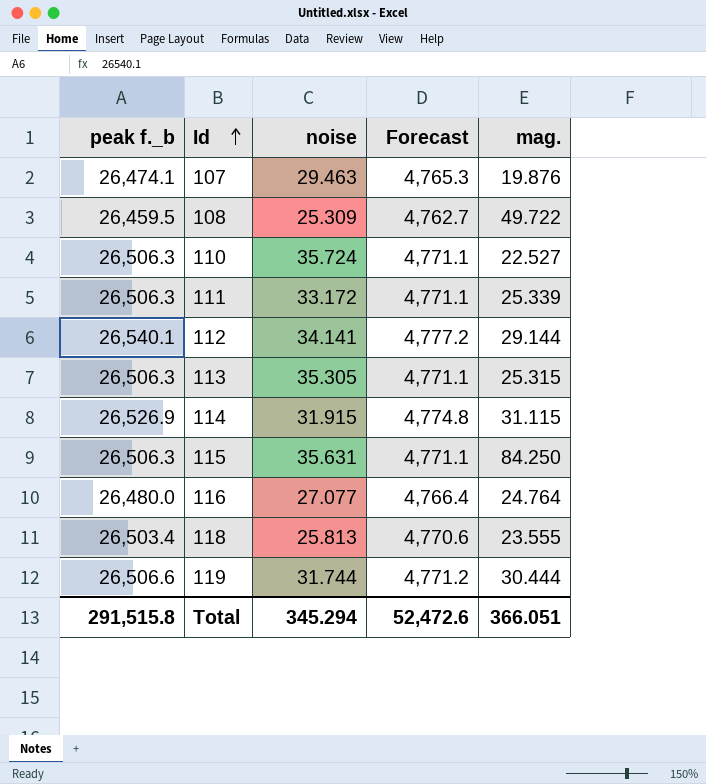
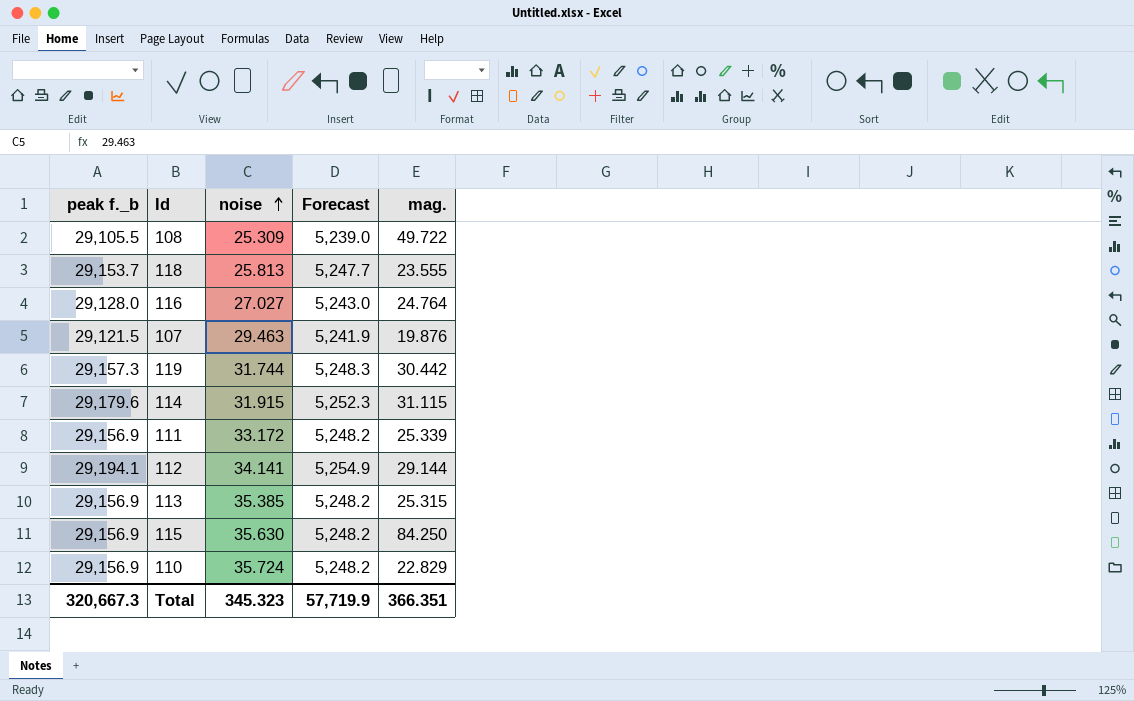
row order: Id ascending -> noise ascending
108 | peak f._b: 26,459.5 -> 29,105.5
108 | Forecast: 4,762.7 -> 5,239.0
118 | peak f._b: 26,503.4 -> 29,153.7
118 | Forecast: 4,770.6 -> 5,247.7
116 | peak f._b: 26,480.0 -> 29,128.0
116 | noise: 27.077 -> 27.027
116 | Forecast: 4,766.4 -> 5,243.0
107 | peak f._b: 26,474.1 -> 29,121.5
107 | Forecast: 4,765.3 -> 5,241.9
119 | peak f._b: 26,506.6 -> 29,157.3
119 | Forecast: 4,771.2 -> 5,248.3
119 | mag.: 30.444 -> 30.442
114 | peak f._b: 26,526.9 -> 29,179.6
114 | Forecast: 4,774.8 -> 5,252.3
111 | peak f._b: 26,506.3 -> 29,156.9
111 | Forecast: 4,771.1 -> 5,248.2
112 | peak f._b: 26,540.1 -> 29,194.1
112 | Forecast: 4,777.2 -> 5,254.9
113 | peak f._b: 26,506.3 -> 29,156.9
113 | noise: 35.305 -> 35.385
113 | Forecast: 4,771.1 -> 5,248.2
115 | peak f._b: 26,506.3 -> 29,156.9
115 | noise: 35.631 -> 35.630
115 | Forecast: 4,771.1 -> 5,248.2
110 | peak f._b: 26,506.3 -> 29,156.9
110 | Forecast: 4,771.1 -> 5,248.2
110 | mag.: 22.527 -> 22.829
Total | peak f._b: 291,515.8 -> 320,667.3
Total | noise: 345.294 -> 345.323
Total | Forecast: 52,472.6 -> 57,719.9
Total | mag.: 366.051 -> 366.351

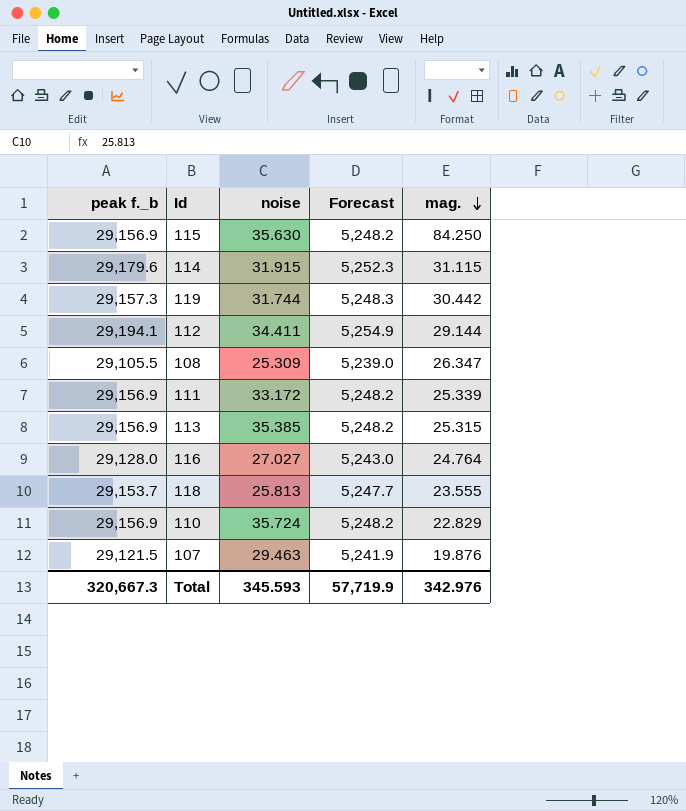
row order: noise ascending -> mag. descending
112 | noise: 34.141 -> 34.411
108 | mag.: 49.722 -> 26.347
Total | noise: 345.323 -> 345.593
Total | mag.: 366.351 -> 342.976

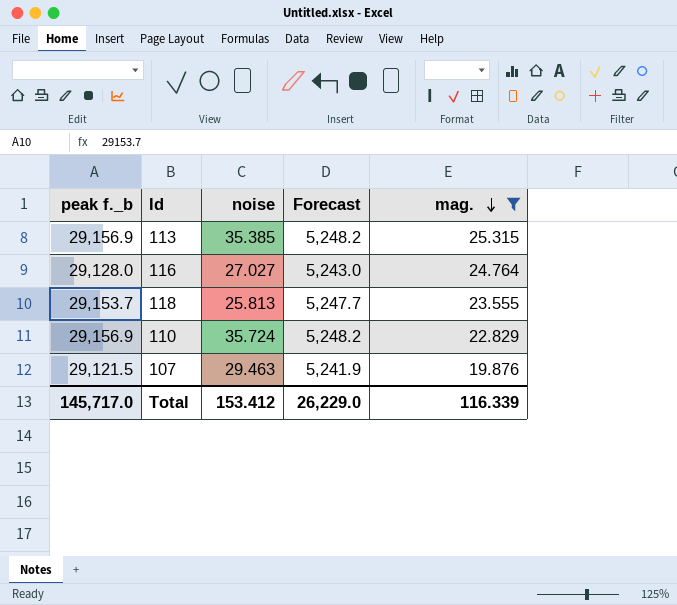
filter: none -> mag. <= 25.315
Total | peak f._b: 320,667.3 -> 145,717.0
Total | noise: 345.593 -> 153.412
Total | Forecast: 57,719.9 -> 26,229.0
Total | mag.: 342.976 -> 116.339

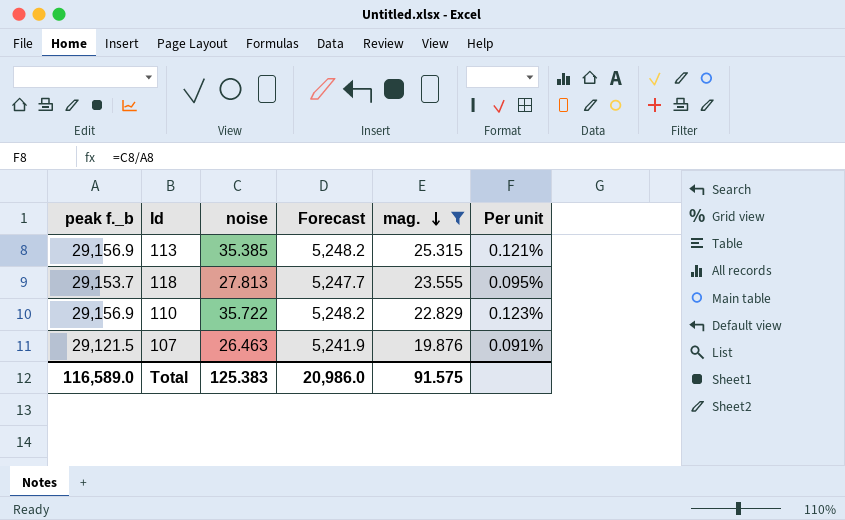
column Per unit | formula: none -> [noise] / [peak f._b]
row 116: 29,128.0 | 27.027 | 5,243.0 | 24.764 -> none
118 | noise: 25.813 -> 27.813
110 | noise: 35.724 -> 35.722
107 | noise: 29.463 -> 26.463
Total | peak f._b: 145,717.0 -> 116,589.0
Total | noise: 153.412 -> 125.383
Total | Forecast: 26,229.0 -> 20,986.0
Total | mag.: 116.339 -> 91.575

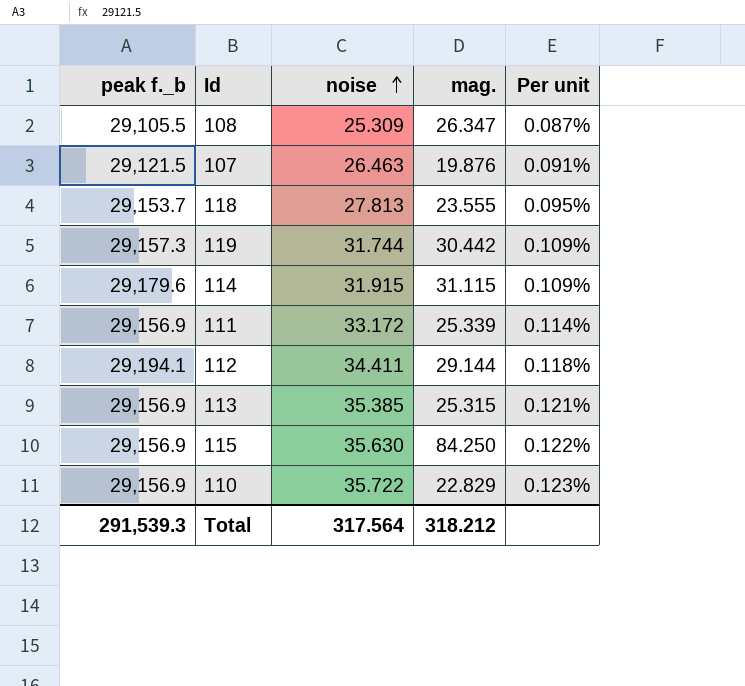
filter: mag. <= 25.315 -> none
row order: mag. descending -> noise ascending
column Forecast | formula: [peak f._b] * 0.18 -> none
Total | peak f._b: 116,589.0 -> 291,539.3
Total | noise: 125.383 -> 317.564
Total | mag.: 91.575 -> 318.212

